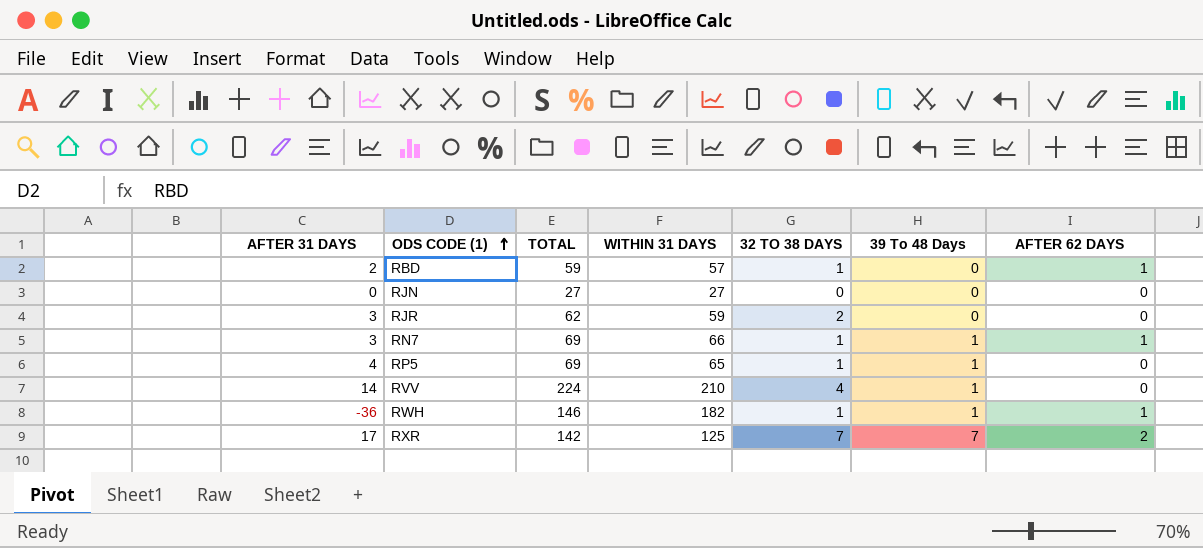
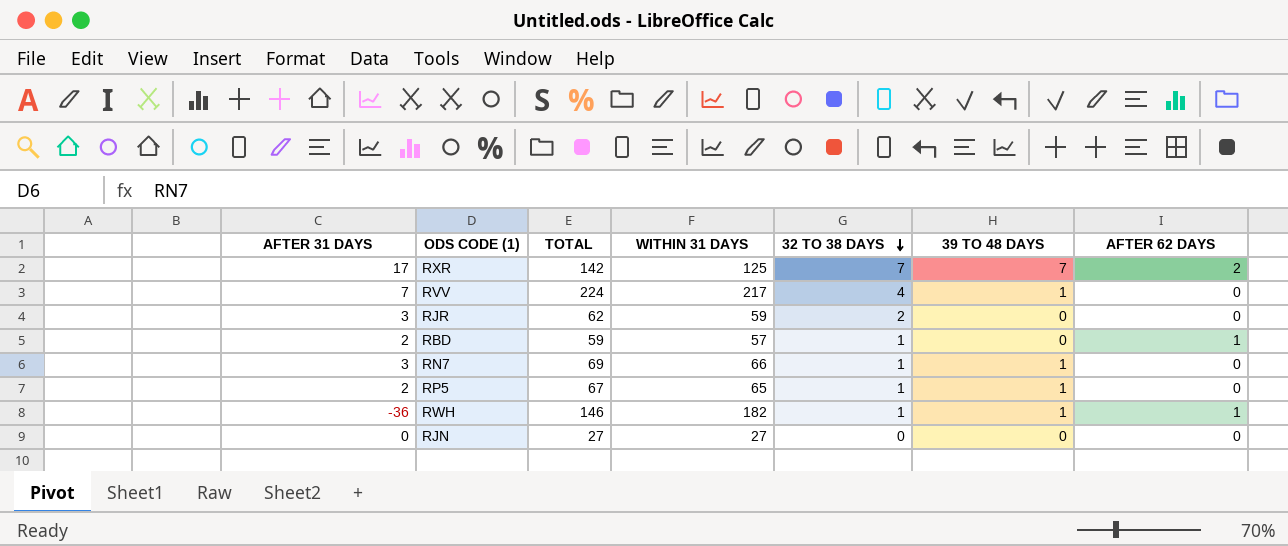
row order: ODS CODE (1) ascending -> 32 TO 38 DAYS descending
column name: 39 To 48 Days -> 39 TO 48 DAYS
RVV | AFTER 31 DAYS: 14 -> 7
RVV | WITHIN 31 DAYS: 210 -> 217
RN7 | AFTER 62 DAYS: 1 -> 0
RP5 | AFTER 31 DAYS: 4 -> 2
RP5 | TOTAL: 69 -> 67

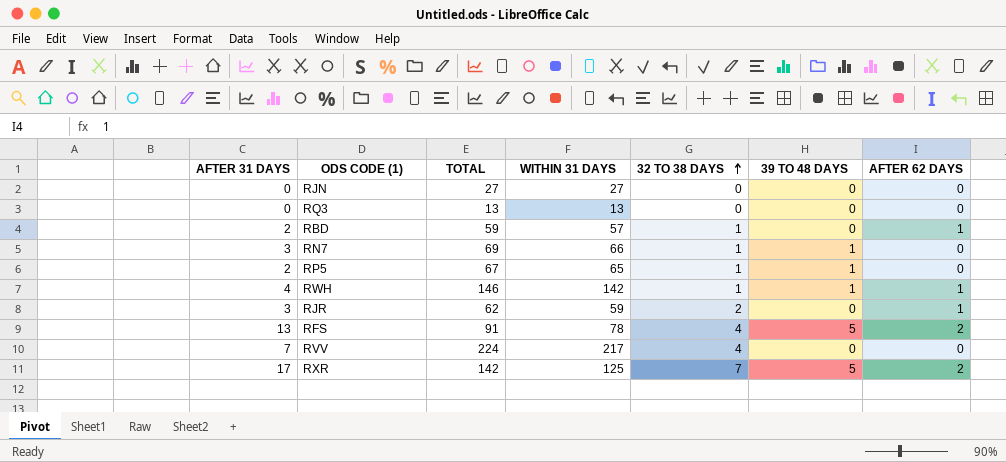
row order: 32 TO 38 DAYS descending -> 32 TO 38 DAYS ascending
row RQ3: none -> 0 | 13 | 13 | 0 | 0 | 0
RWH | AFTER 31 DAYS: -36 -> 4
RWH | WITHIN 31 DAYS: 182 -> 142
RJR | AFTER 62 DAYS: 0 -> 1
row RFS: none -> 13 | 91 | 78 | 4 | 5 | 2
RVV | 39 TO 48 DAYS: 1 -> 0
RXR | 39 TO 48 DAYS: 7 -> 5

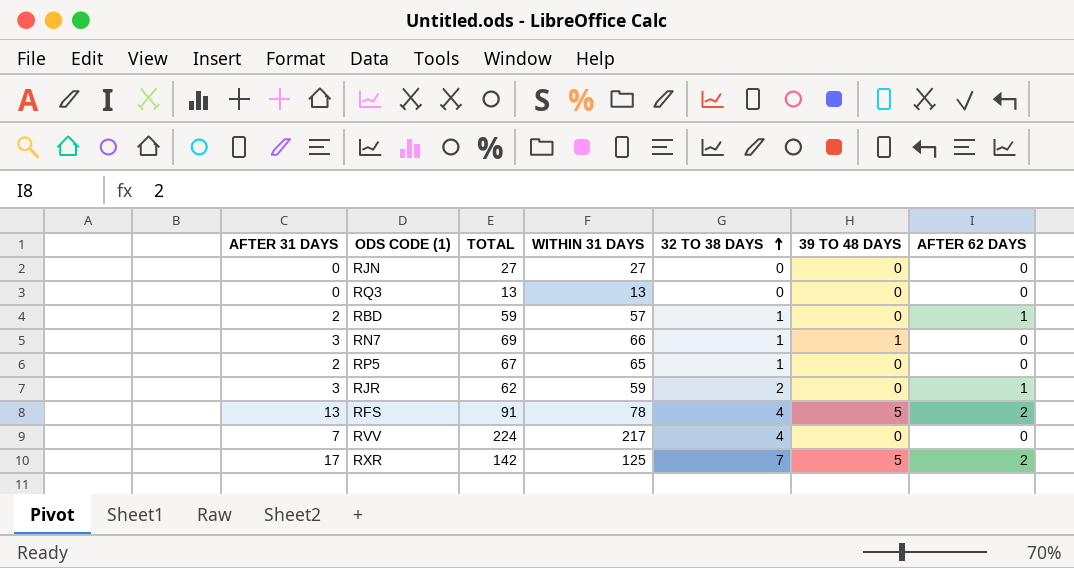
row RWH: 4 | 146 | 142 | 1 | 1 | 1 -> none
RP5 | 39 TO 48 DAYS: 1 -> 0

